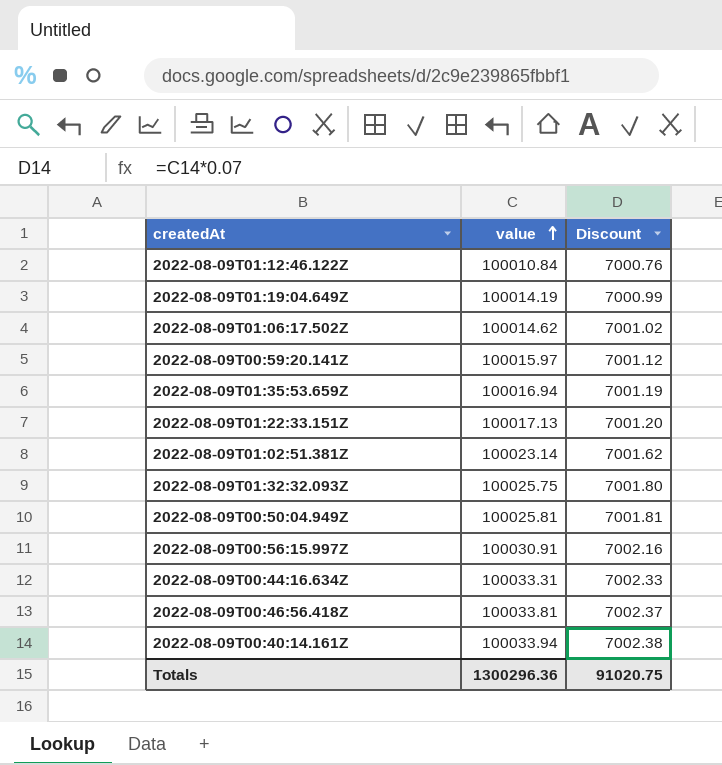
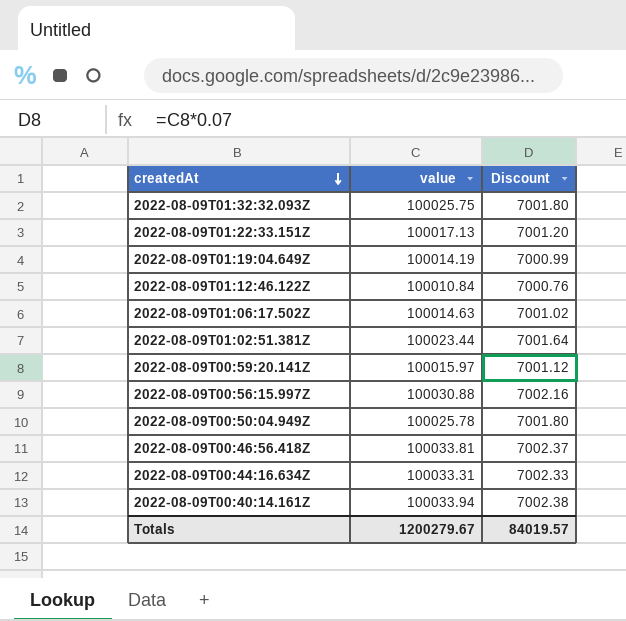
row order: value ascending -> createdAt descending
row 2022-08-09T01:35:53.659Z: 100016.94 | 7001.19 -> none
2022-08-09T01:06:17.502Z | value: 100014.62 -> 100014.63
2022-08-09T01:02:51.381Z | value: 100023.14 -> 100023.44
2022-08-09T01:02:51.381Z | Discount: 7001.62 -> 7001.64
2022-08-09T00:56:15.997Z | value: 100030.91 -> 100030.88
2022-08-09T00:50:04.949Z | value: 100025.81 -> 100025.78
2022-08-09T00:50:04.949Z | Discount: 7001.81 -> 7001.80
Totals | value: 1300296.36 -> 1200279.67
Totals | Discount: 91020.75 -> 84019.57

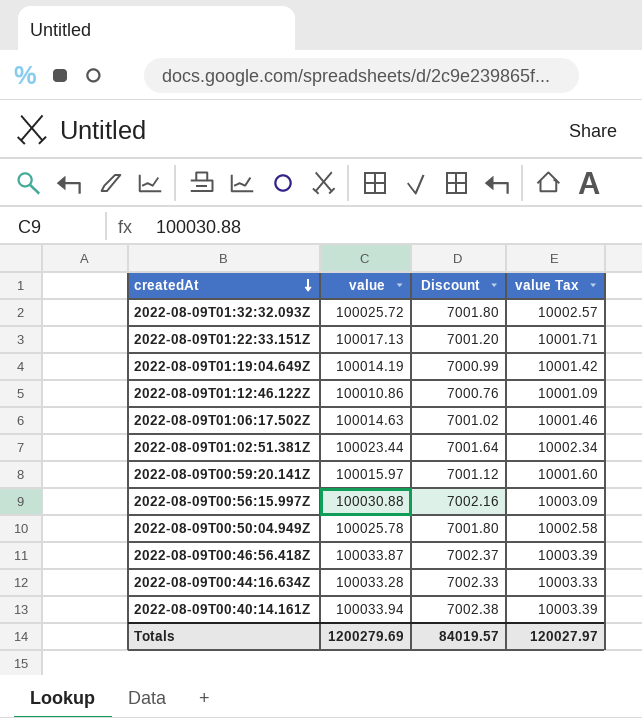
column value Tax | formula: none -> [value] * 0.1
2022-08-09T01:32:32.093Z | value: 100025.75 -> 100025.72
2022-08-09T01:12:46.122Z | value: 100010.84 -> 100010.86
2022-08-09T00:46:56.418Z | value: 100033.81 -> 100033.87
2022-08-09T00:44:16.634Z | value: 100033.31 -> 100033.28
Totals | value: 1200279.67 -> 1200279.69

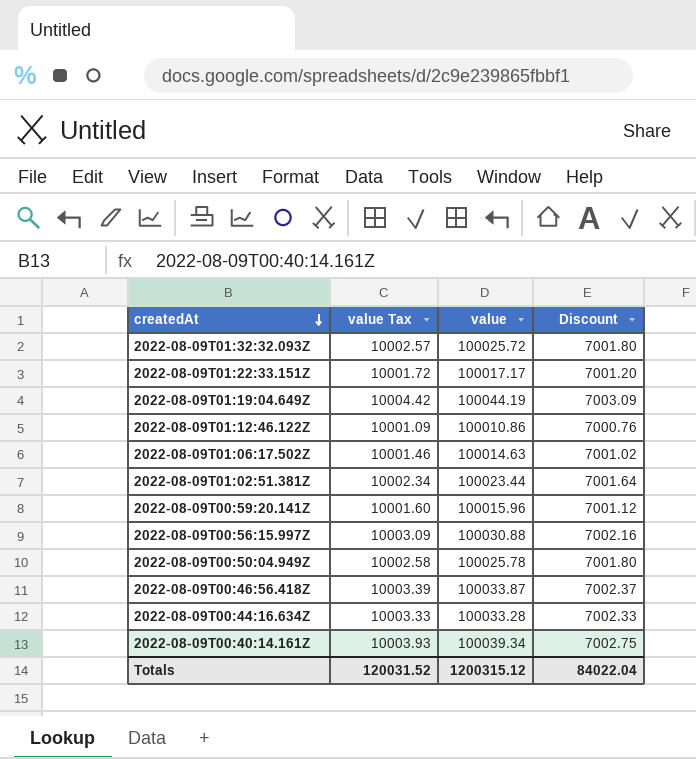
column value Tax | position: 4 -> 2
2022-08-09T01:22:33.151Z | value Tax: 10001.71 -> 10001.72
2022-08-09T01:22:33.151Z | value: 100017.13 -> 100017.17
2022-08-09T01:19:04.649Z | value Tax: 10001.42 -> 10004.42
2022-08-09T01:19:04.649Z | value: 100014.19 -> 100044.19
2022-08-09T01:19:04.649Z | Discount: 7000.99 -> 7003.09
2022-08-09T00:59:20.141Z | value: 100015.97 -> 100015.96
2022-08-09T00:40:14.161Z | value Tax: 10003.39 -> 10003.93
2022-08-09T00:40:14.161Z | value: 100033.94 -> 100039.34
2022-08-09T00:40:14.161Z | Discount: 7002.38 -> 7002.75
Totals | value Tax: 120027.97 -> 120031.52
Totals | value: 1200279.69 -> 1200315.12
Totals | Discount: 84019.57 -> 84022.04

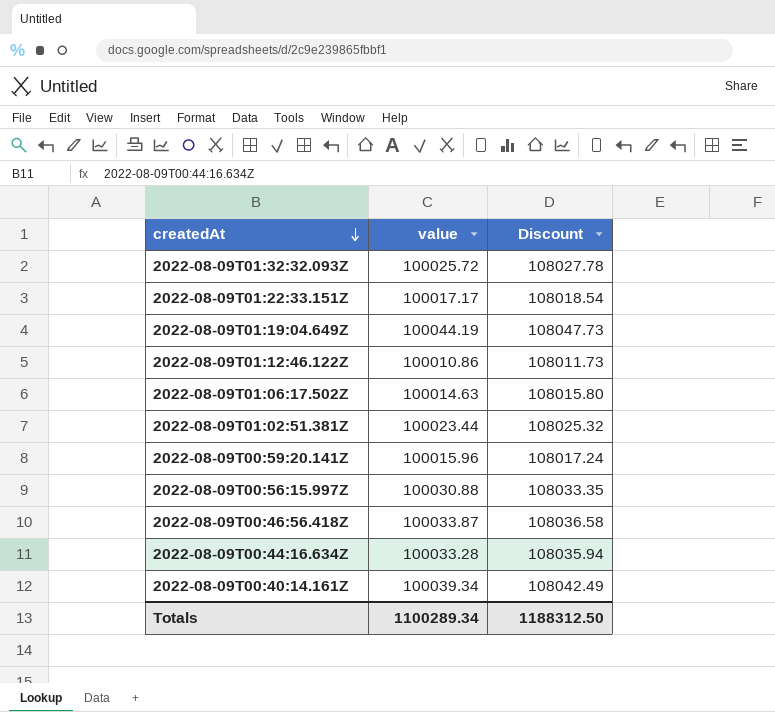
column value Tax | formula: [value] * 0.1 -> none
column Discount | formula: [value] * 0.07 -> [value] * 1.08
row 2022-08-09T00:50:04.949Z: 10002.58 | 100025.78 | 7001.80 -> none
Totals | value: 1200315.12 -> 1100289.34
Totals | Discount: 84022.04 -> 1188312.50

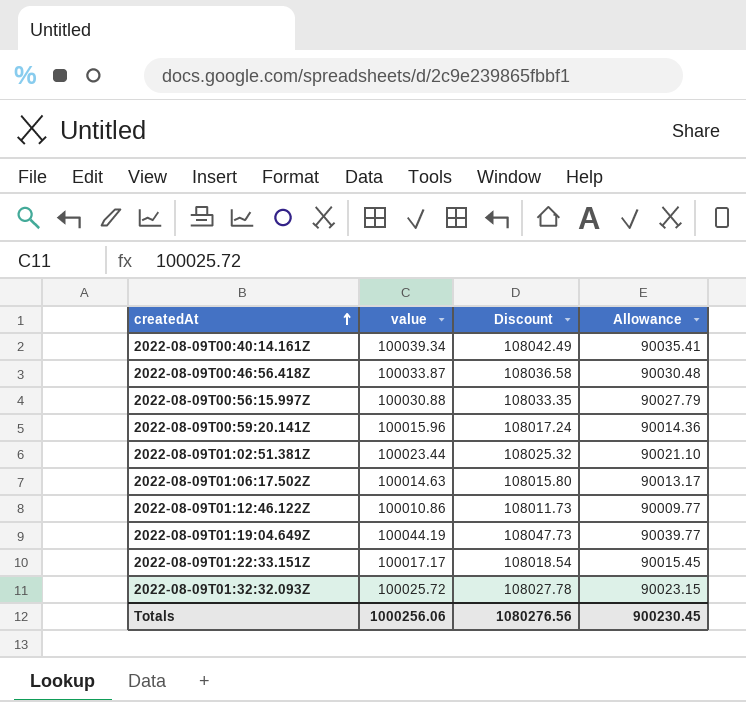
row order: createdAt descending -> createdAt ascending
column Allowance | formula: none -> [value] * 0.9
row 2022-08-09T00:44:16.634Z: 100033.28 | 108035.94 -> none
Totals | value: 1100289.34 -> 1000256.06
Totals | Discount: 1188312.50 -> 1080276.56

